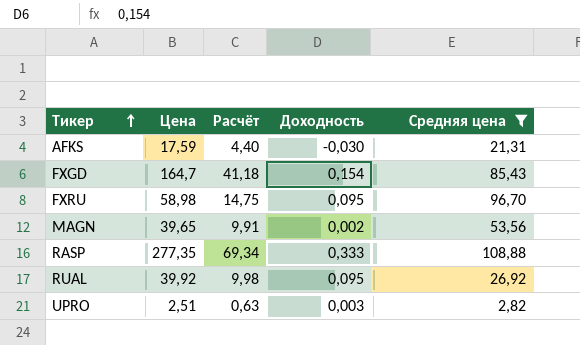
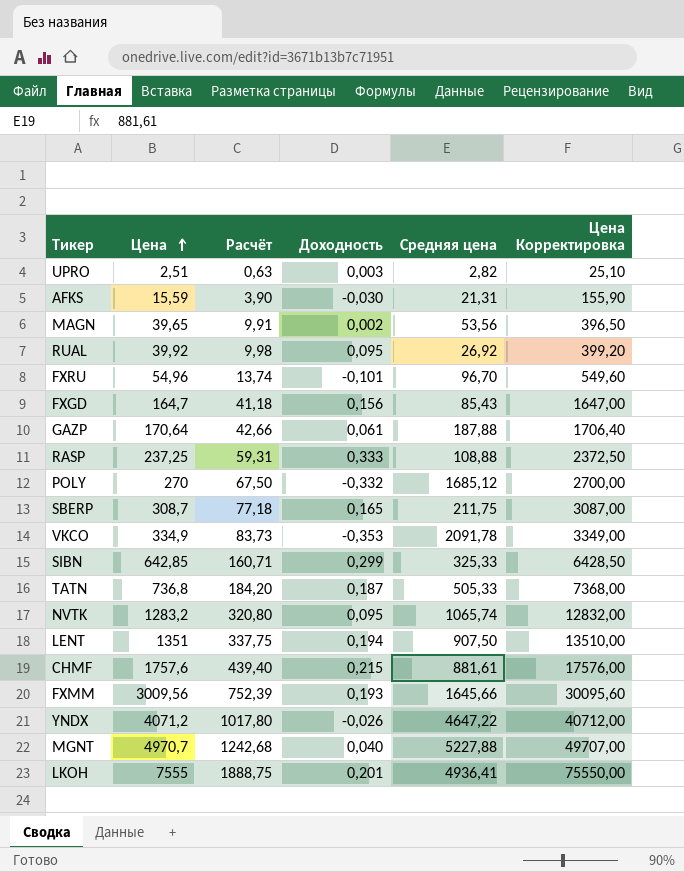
filter: Средняя цена <= 108,88 -> none
row order: Тикер ascending -> Цена ascending
column Цена Корректировка | formula: none -> [Цена] * 10
AFKS | Цена: 17,59 -> 15,59
AFKS | Расчёт: 4,40 -> 3,90
FXRU | Цена: 58,98 -> 54,96
FXRU | Расчёт: 14,75 -> 13,74
FXRU | Доходность: 0,095 -> -0,101
FXGD | Доходность: 0,154 -> 0,156
RASP | Цена: 277,35 -> 237,25
RASP | Расчёт: 69,34 -> 59,31

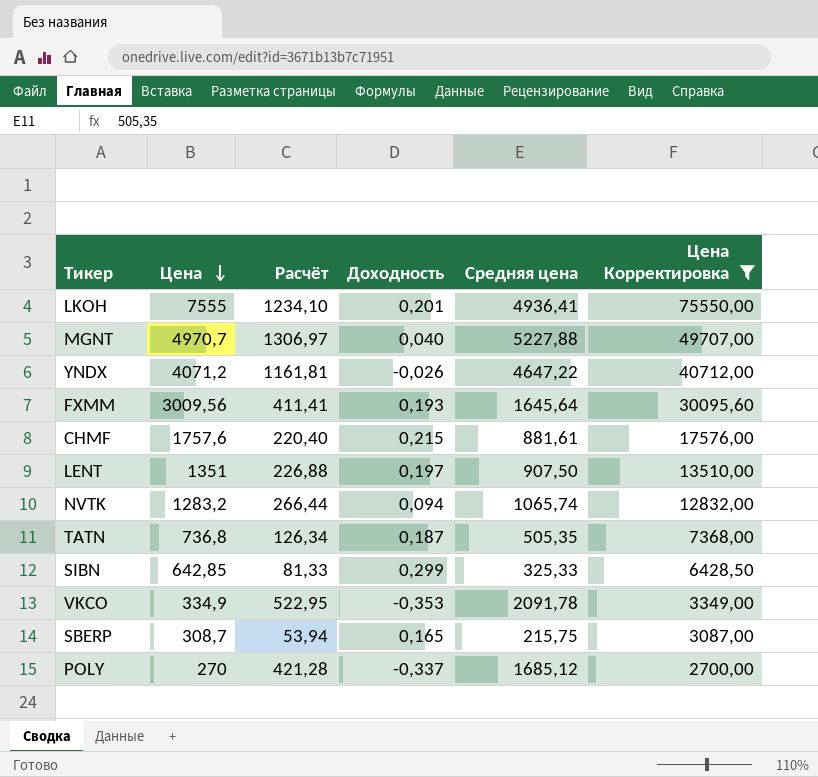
filter: none -> Цена Корректировка >= 2700,00
row order: Цена ascending -> Цена descending
column Расчёт | formula: [Цена] * 0,25 -> [Средняя цена] * 0,25
FXMM | Средняя цена: 1645,66 -> 1645,64
LENT | Доходность: 0,194 -> 0,197
NVTK | Доходность: 0,095 -> 0,094
TATN | Средняя цена: 505,33 -> 505,35
SBERP | Средняя цена: 211,75 -> 215,75
POLY | Доходность: -0,332 -> -0,337

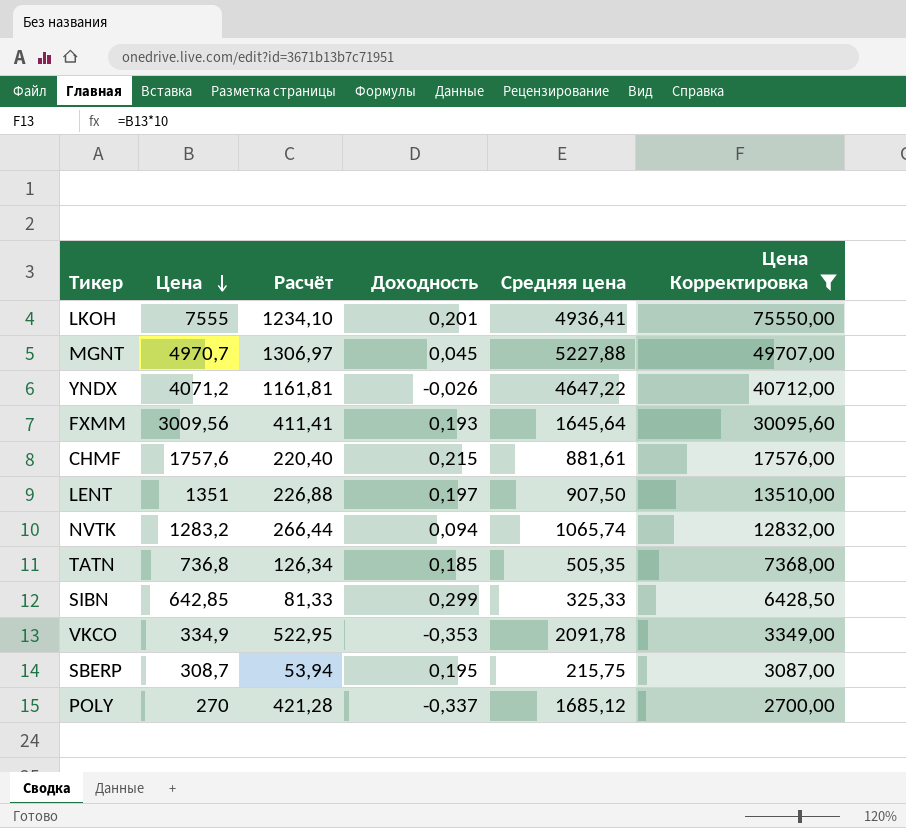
MGNT | Доходность: 0,040 -> 0,045
TATN | Доходность: 0,187 -> 0,185
SBERP | Доходность: 0,165 -> 0,195

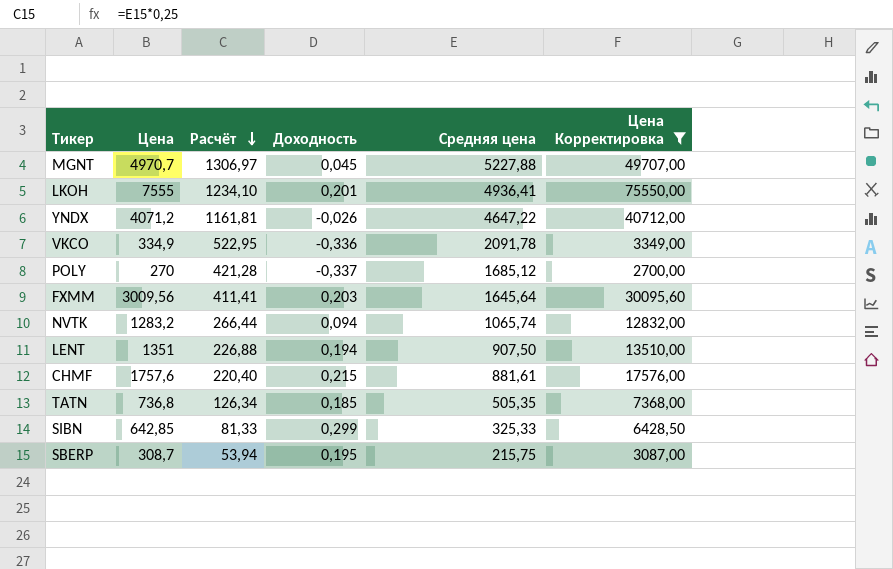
row order: Цена descending -> Расчёт descending
VKCO | Доходность: -0,353 -> -0,336
FXMM | Доходность: 0,193 -> 0,203
LENT | Доходность: 0,197 -> 0,194

